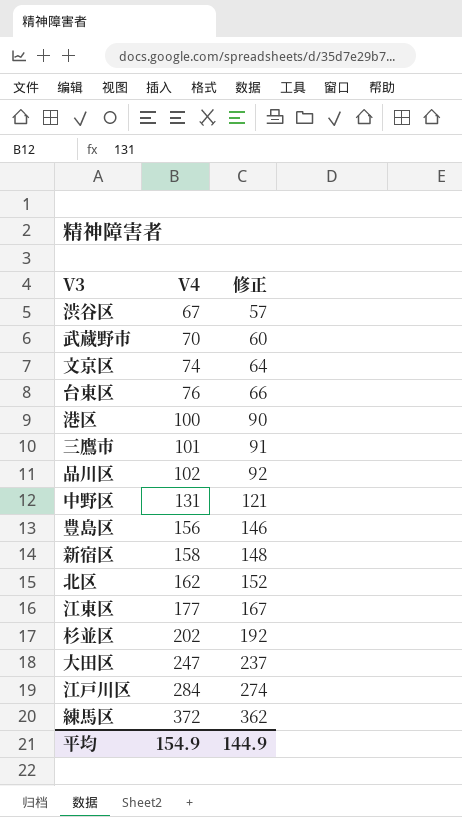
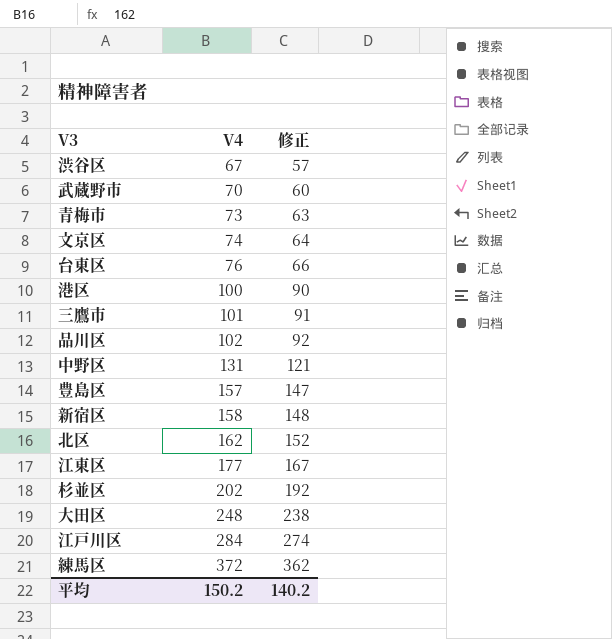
row 青梅市: none -> 73 | 63
豊島区 | V4: 156 -> 157
豊島区 | 修正: 146 -> 147
大田区 | V4: 247 -> 248
大田区 | 修正: 237 -> 238
平均 | V4: 154.9 -> 150.2
平均 | 修正: 144.9 -> 140.2

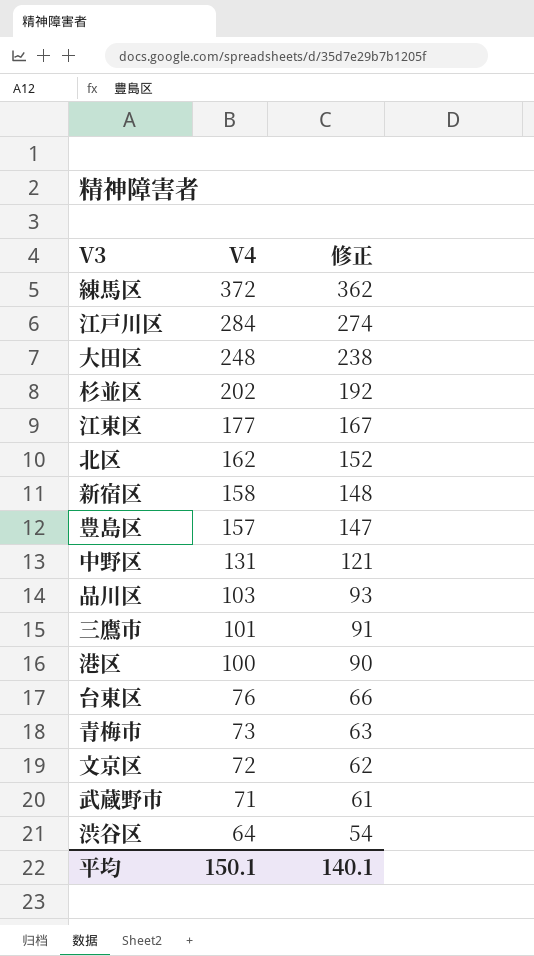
row order: V4 ascending -> V4 descending
品川区 | V4: 102 -> 103
品川区 | 修正: 92 -> 93
文京区 | V4: 74 -> 72
文京区 | 修正: 64 -> 62
武蔵野市 | V4: 70 -> 71
武蔵野市 | 修正: 60 -> 61
渋谷区 | V4: 67 -> 64
渋谷区 | 修正: 57 -> 54
平均 | V4: 150.2 -> 150.1
平均 | 修正: 140.2 -> 140.1

